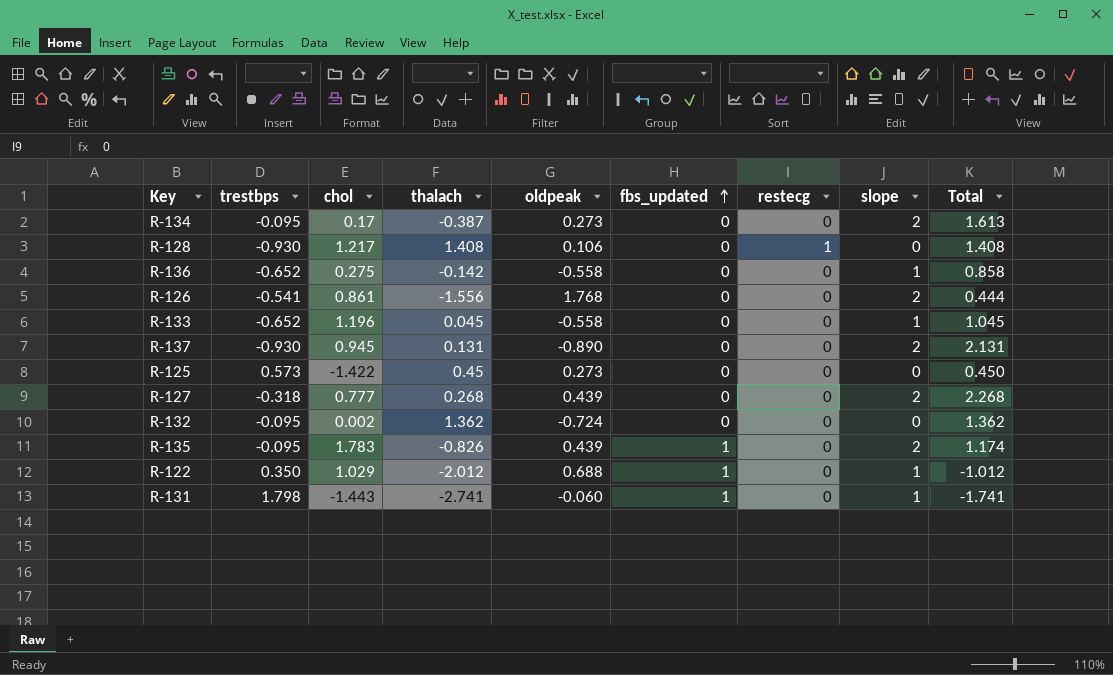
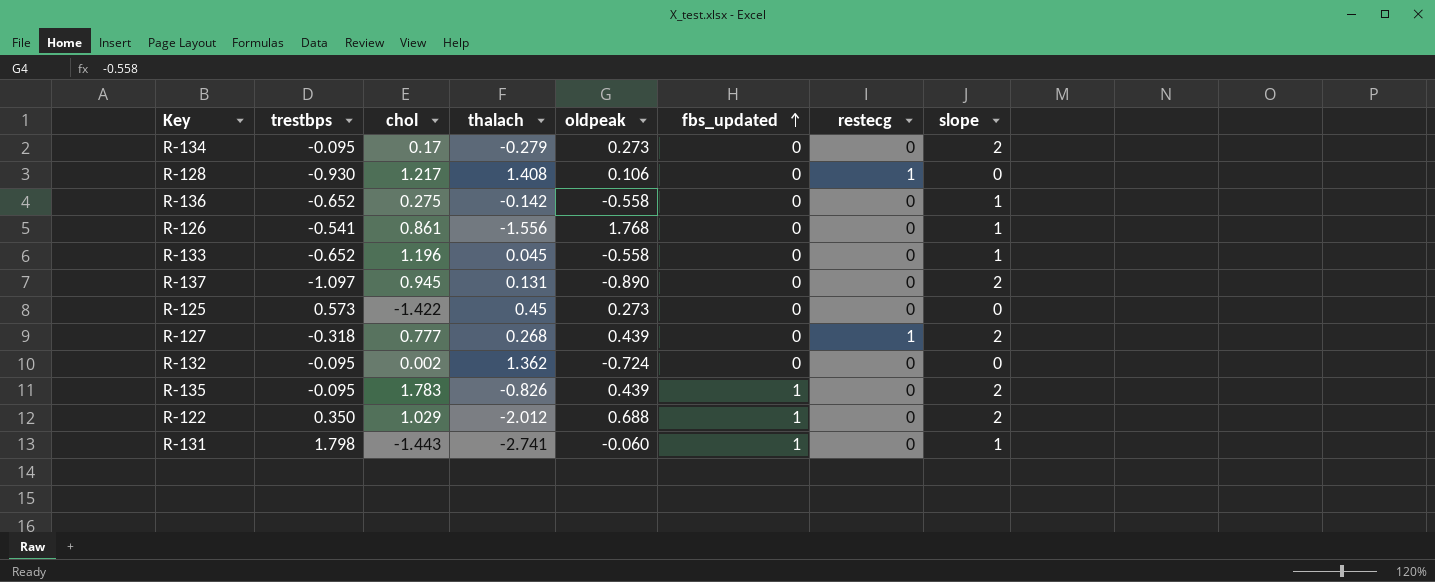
column Total | formula: [thalach] + [slope] -> none
R-134 | thalach: -0.387 -> -0.279
R-126 | slope: 2 -> 1
R-137 | trestbps: -0.930 -> -1.097
R-127 | restecg: 0 -> 1
R-122 | slope: 1 -> 2

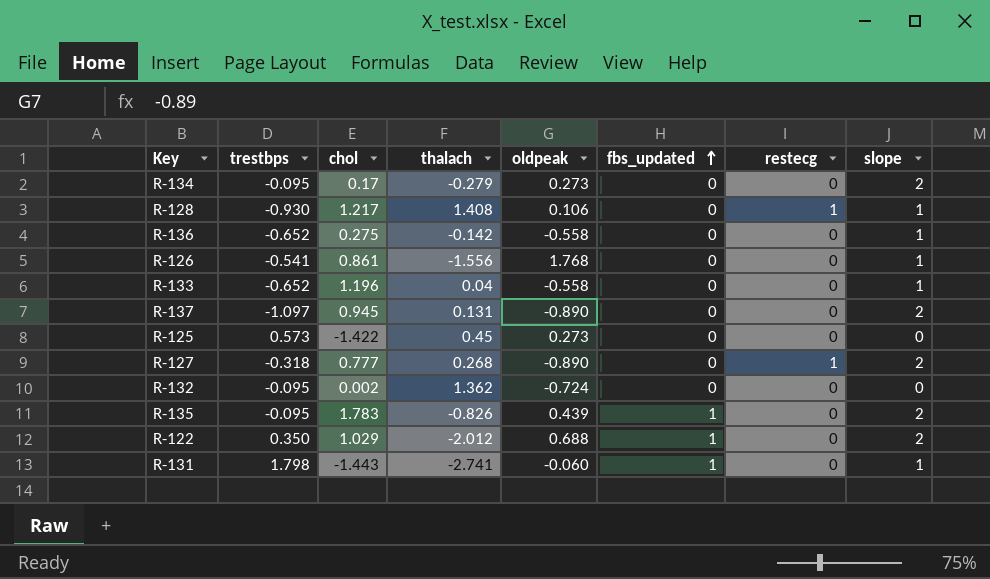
R-128 | slope: 0 -> 1
R-133 | thalach: 0.045 -> 0.04
R-127 | oldpeak: 0.439 -> -0.890

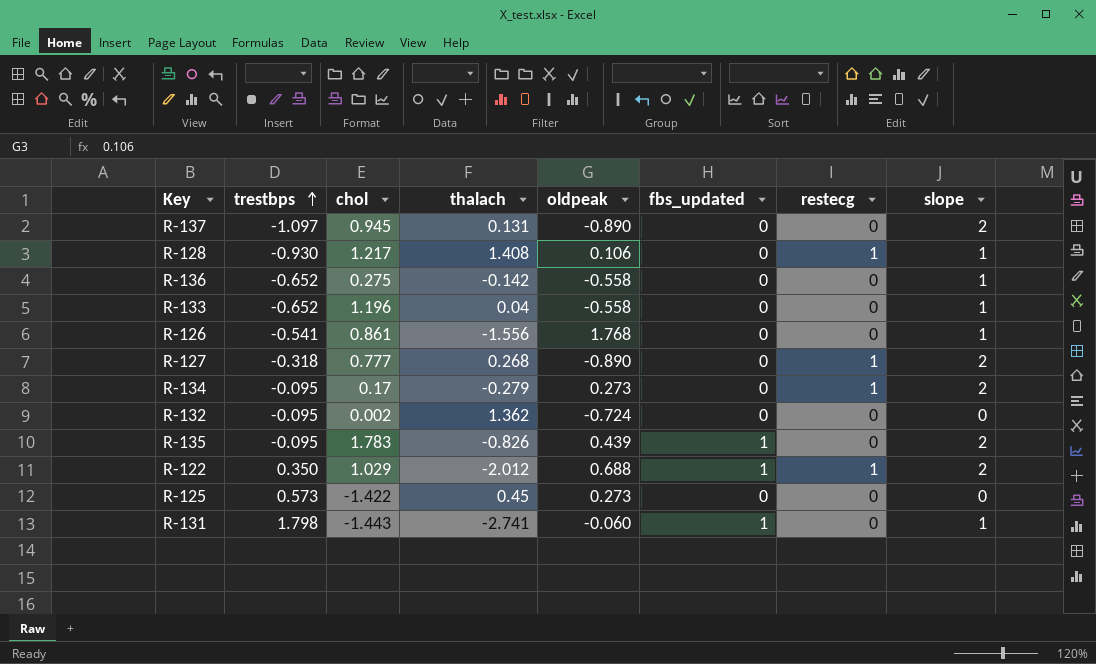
row order: fbs_updated ascending -> trestbps ascending
R-134 | restecg: 0 -> 1
R-122 | restecg: 0 -> 1

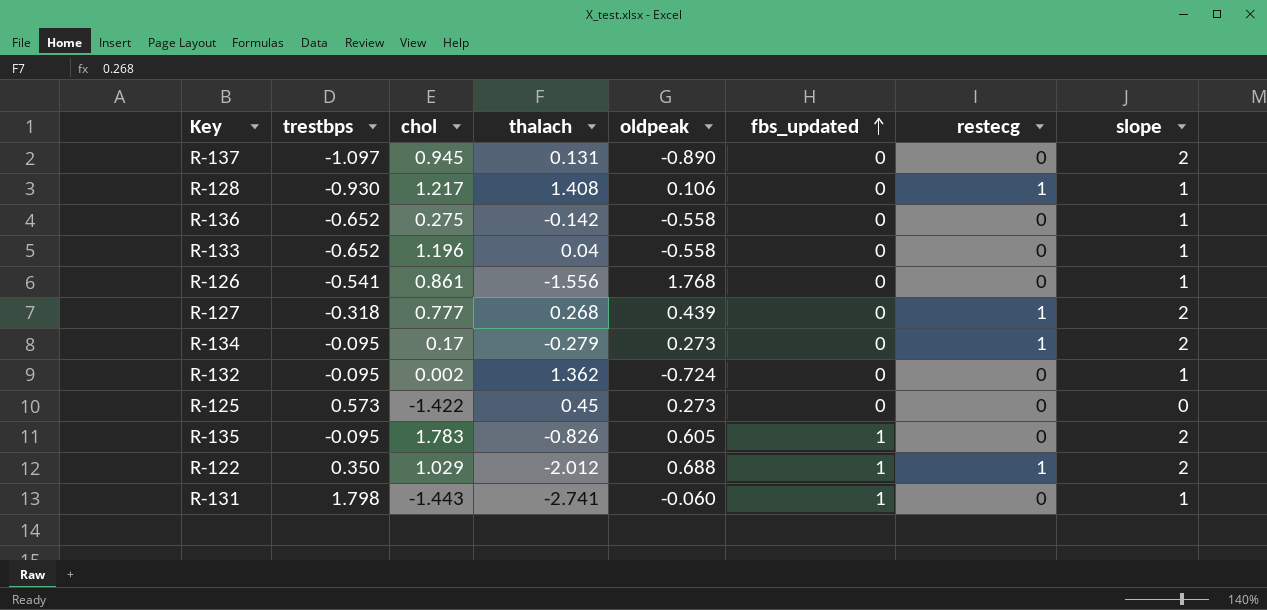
row order: trestbps ascending -> fbs_updated ascending
R-127 | oldpeak: -0.890 -> 0.439
R-132 | slope: 0 -> 1
R-135 | oldpeak: 0.439 -> 0.605

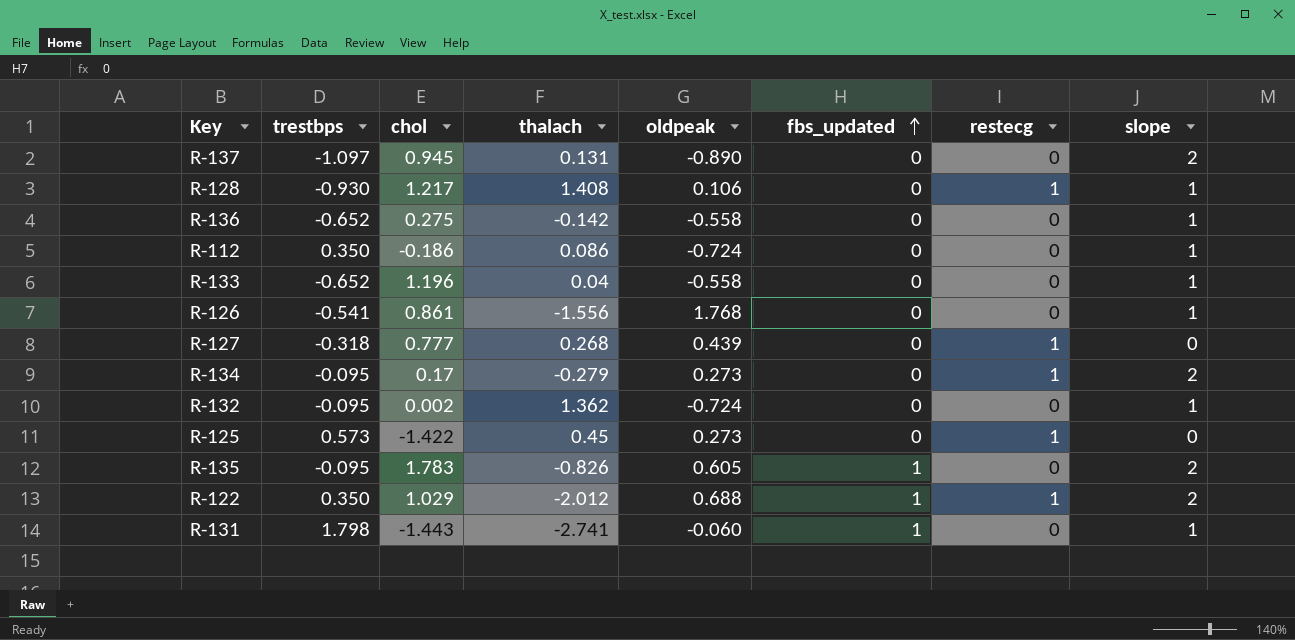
row R-112: none -> 0.350 | -0.186 | 0.086 | -0.724 | 0 | 0 | 1
R-127 | slope: 2 -> 0
R-125 | restecg: 0 -> 1

